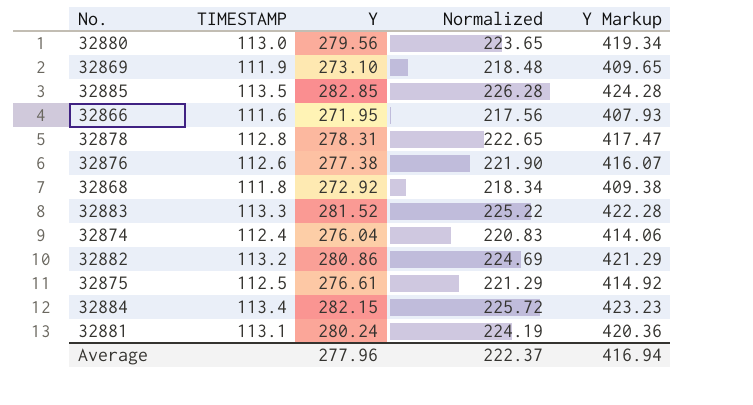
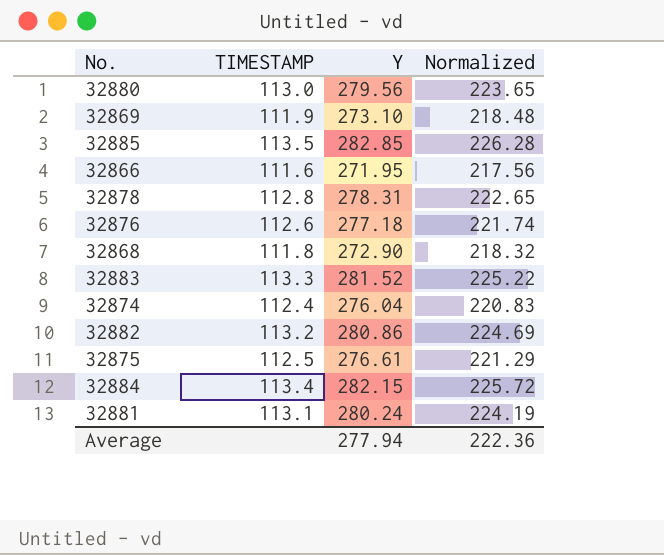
column Y Markup | formula: [Y] * 1.5 -> none
32876 | Y: 277.38 -> 277.18
32876 | Normalized: 221.90 -> 221.74
32868 | Y: 272.92 -> 272.90
32868 | Normalized: 218.34 -> 218.32
Average | Y: 277.96 -> 277.94
Average | Normalized: 222.37 -> 222.36

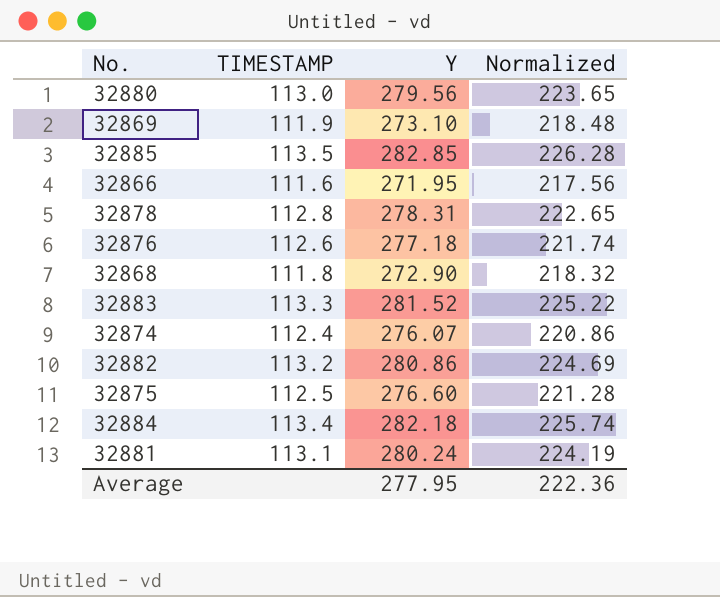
32874 | Y: 276.04 -> 276.07
32874 | Normalized: 220.83 -> 220.86
32875 | Y: 276.61 -> 276.60
32875 | Normalized: 221.29 -> 221.28
32884 | Y: 282.15 -> 282.18
32884 | Normalized: 225.72 -> 225.74
Average | Y: 277.94 -> 277.95

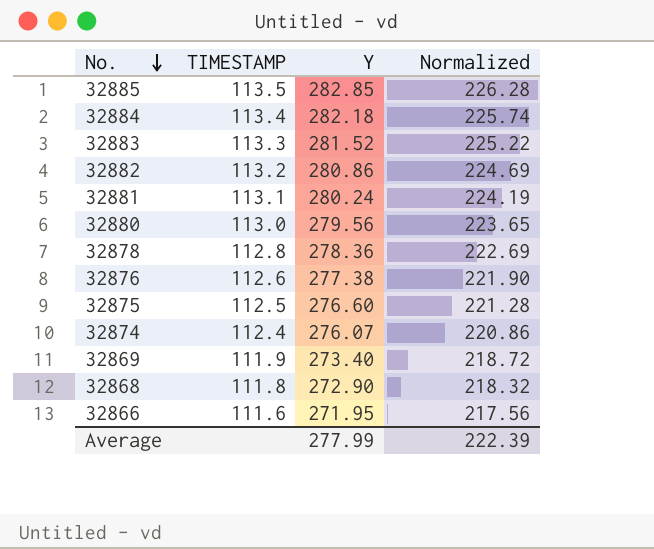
row order: none -> No. descending
32878 | Y: 278.31 -> 278.36
32878 | Normalized: 222.65 -> 222.69
32876 | Y: 277.18 -> 277.38
32876 | Normalized: 221.74 -> 221.90
32869 | Y: 273.10 -> 273.40
32869 | Normalized: 218.48 -> 218.72
Average | Y: 277.95 -> 277.99
Average | Normalized: 222.36 -> 222.39

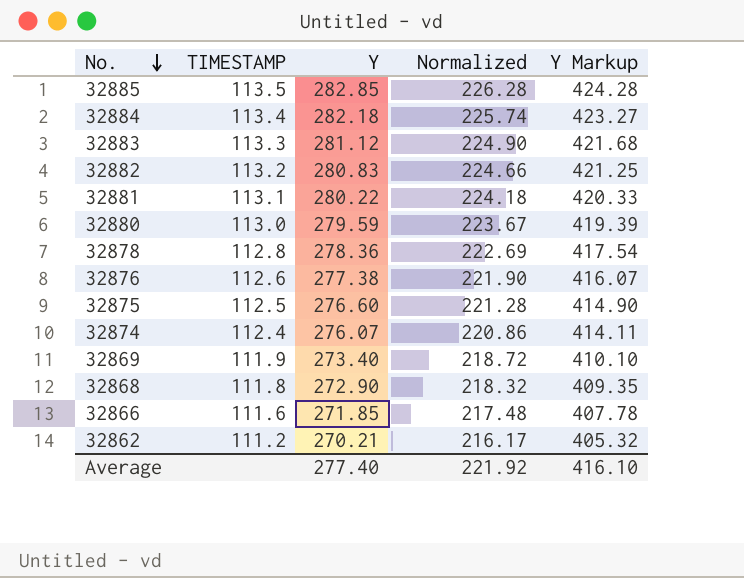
column Y Markup | formula: none -> [Y] * 1.5
32883 | Y: 281.52 -> 281.12
32883 | Normalized: 225.22 -> 224.90
32882 | Y: 280.86 -> 280.83
32882 | Normalized: 224.69 -> 224.66
32881 | Y: 280.24 -> 280.22
32881 | Normalized: 224.19 -> 224.18
32880 | Y: 279.56 -> 279.59
32880 | Normalized: 223.65 -> 223.67
32866 | Y: 271.95 -> 271.85
32866 | Normalized: 217.56 -> 217.48
row 32862: none -> 111.2 | 270.21 | 216.17 | 405.32
Average | Y: 277.99 -> 277.40
Average | Normalized: 222.39 -> 221.92

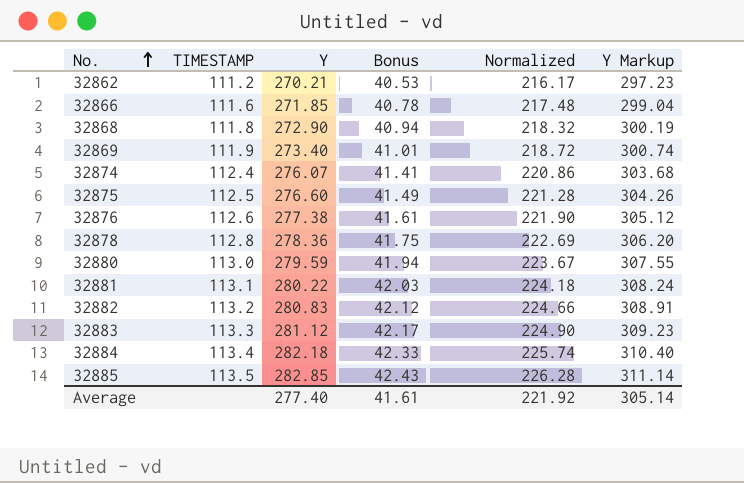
row order: No. descending -> No. ascending
column Bonus | formula: none -> [Y] * 0.15
column Y Markup | formula: [Y] * 1.5 -> [Y] * 1.1
Average | Y Markup: 416.10 -> 305.14

